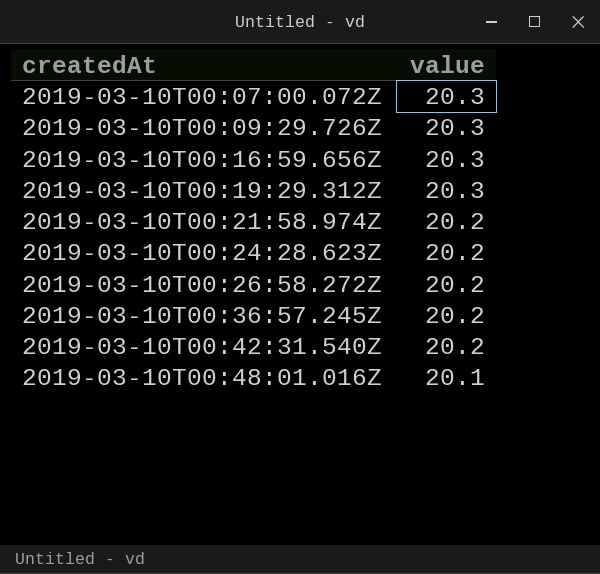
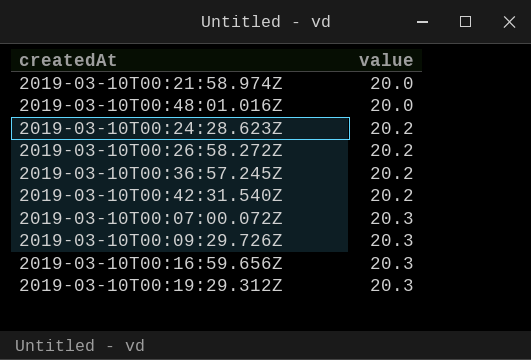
row order: createdAt ascending -> value ascending
2019-03-10T00:21:58.974Z | value: 20.2 -> 20.0
2019-03-10T00:48:01.016Z | value: 20.1 -> 20.0

